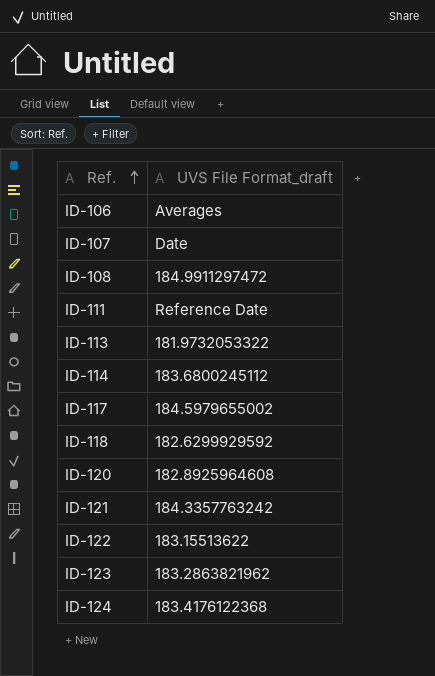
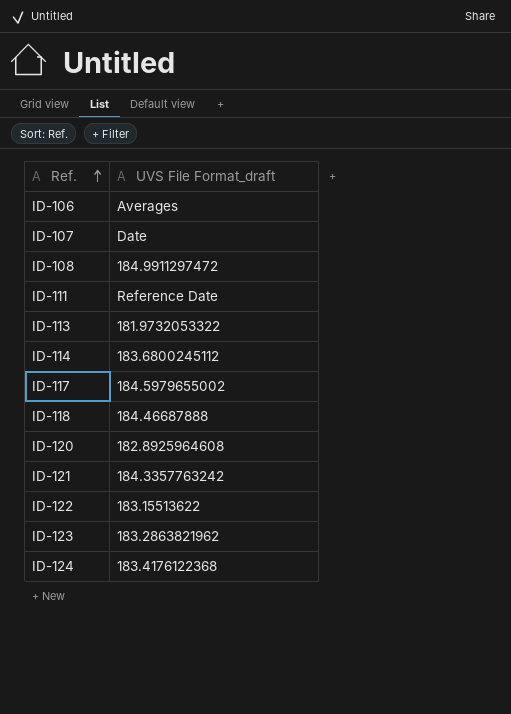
ID-118 | UVS File Format_draft: 182.6299929592 -> 184.46687888

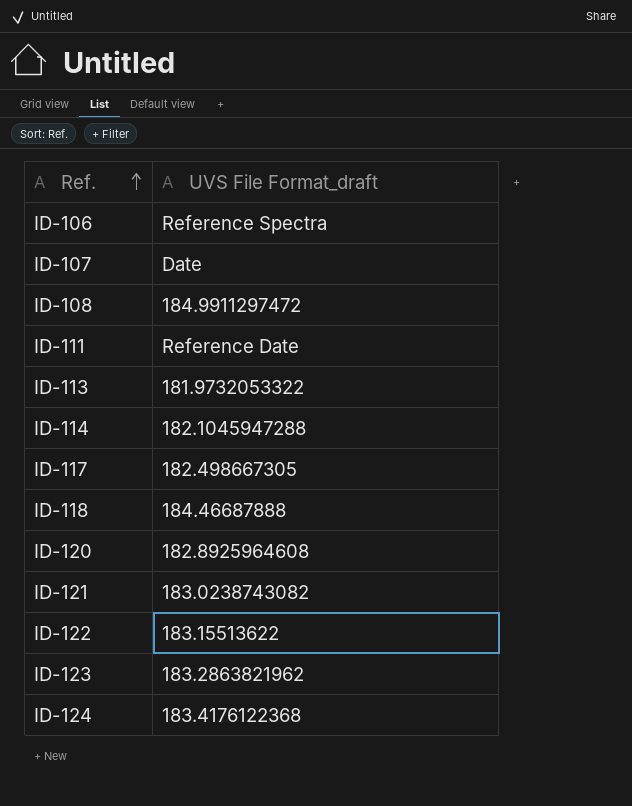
ID-106 | UVS File Format_draft: Averages -> Reference Spectra
ID-114 | UVS File Format_draft: 183.6800245112 -> 182.1045947288
ID-117 | UVS File Format_draft: 184.5979655002 -> 182.498667305
ID-121 | UVS File Format_draft: 184.3357763242 -> 183.0238743082

